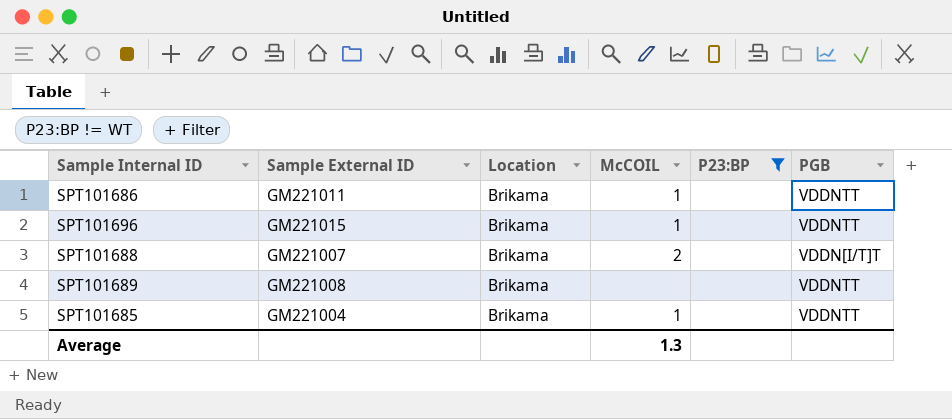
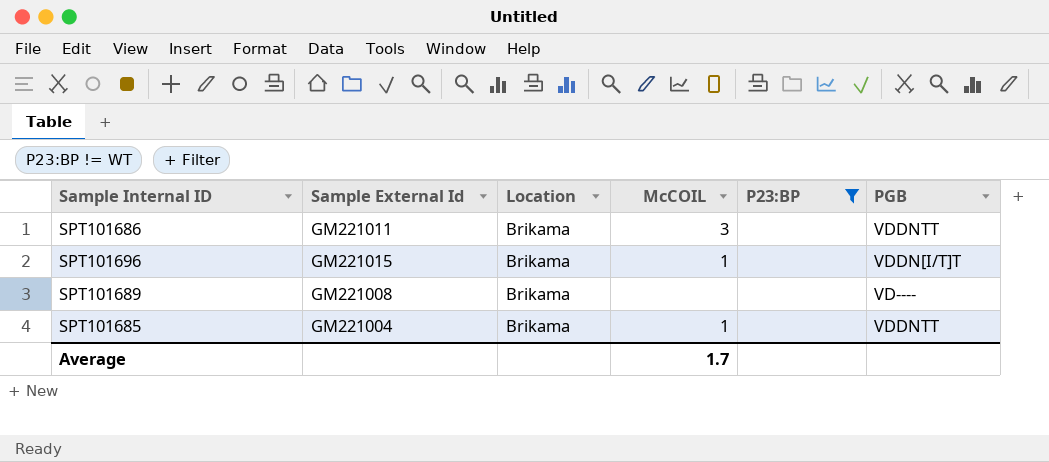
column name: Sample External ID -> Sample External Id
row SPT101688: GM221007 | Brikama | 2 | none | VDDN[I/T]T -> none
SPT101686 | McCOIL: 1 -> 3
SPT101696 | PGB: VDDNTT -> VDDN[I/T]T
SPT101689 | PGB: VDDNTT -> VD----
Average | McCOIL: 1.3 -> 1.7

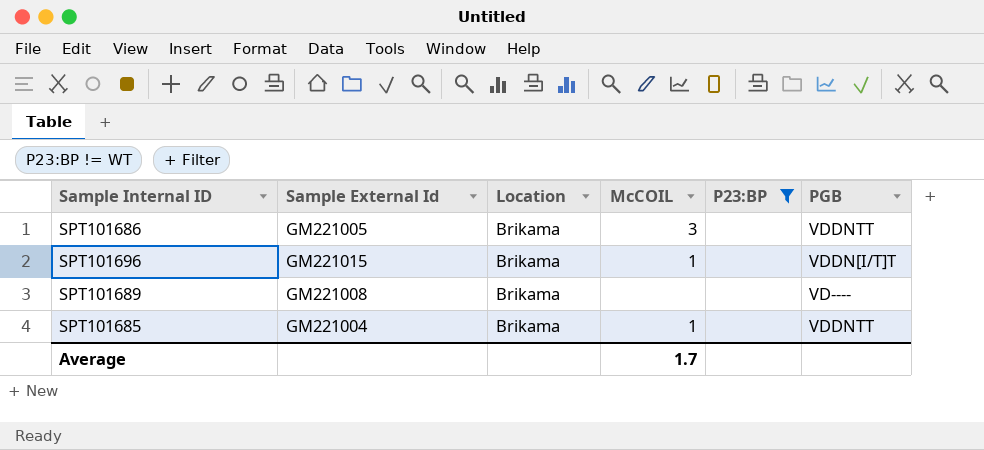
SPT101686 | Sample External Id: GM221011 -> GM221005

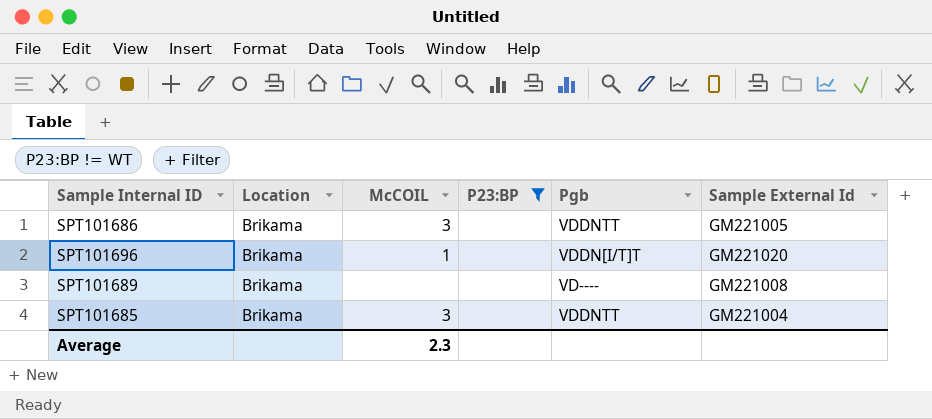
column name: PGB -> Pgb
column Sample External Id | position: 2 -> 6
SPT101696 | Sample External Id: GM221015 -> GM221020
SPT101685 | McCOIL: 1 -> 3
Average | McCOIL: 1.7 -> 2.3

